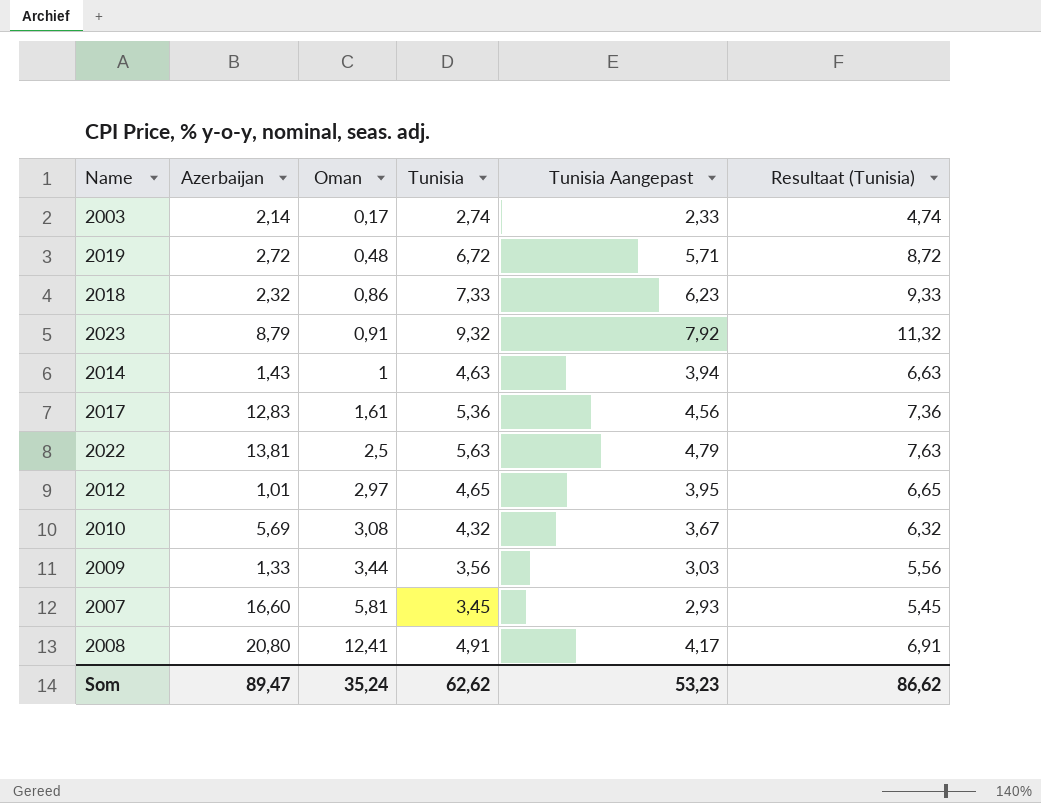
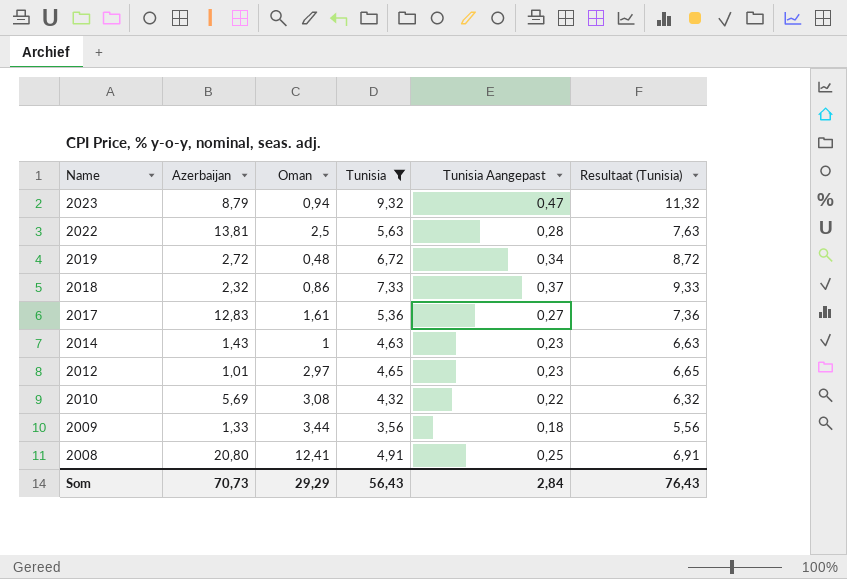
filter: none -> Tunisia >= 3,56
row order: Oman ascending -> Name descending
column Tunisia Aangepast | formula: [Tunisia] * 0,85 -> [Tunisia] * 0,05
2023 | Oman: 0,91 -> 0,94
Som | Azerbaijan: 89,47 -> 70,73
Som | Oman: 35,24 -> 29,29
Som | Tunisia: 62,62 -> 56,43
Som | Tunisia Aangepast: 53,23 -> 2,84
Som | Resultaat (Tunisia): 86,62 -> 76,43

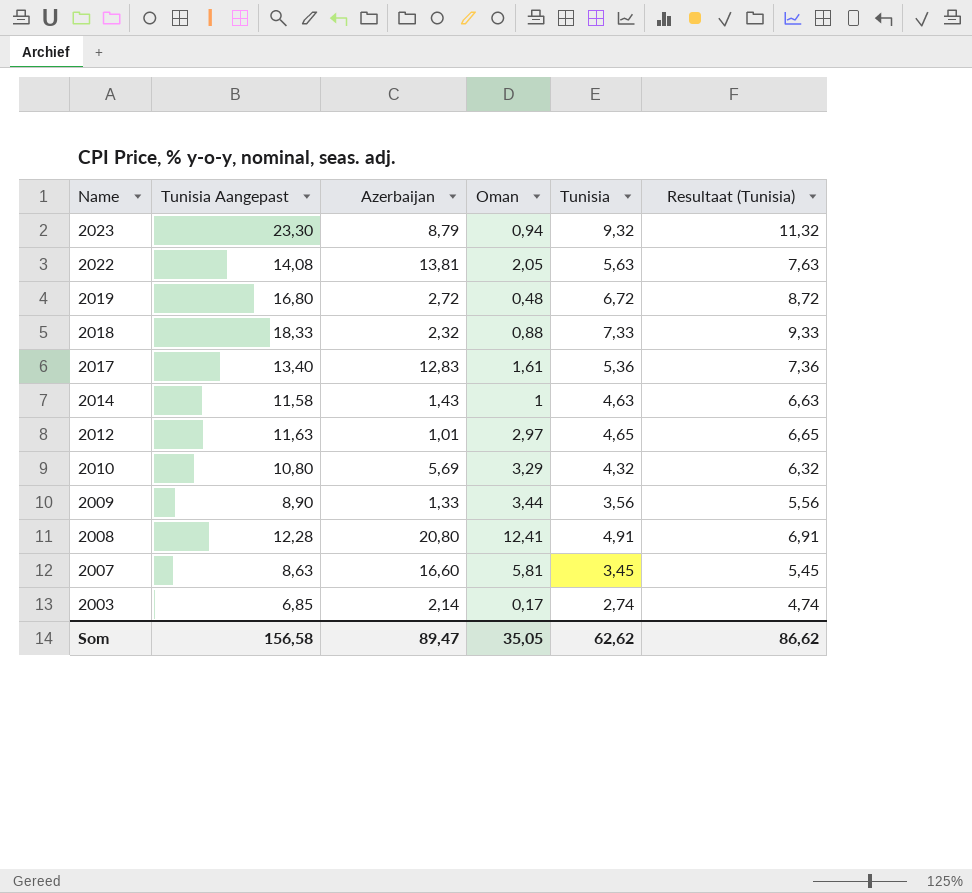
filter: Tunisia >= 3,56 -> none
column Tunisia Aangepast | formula: [Tunisia] * 0,05 -> [Tunisia] * 2,5
column Tunisia Aangepast | position: 5 -> 2
2022 | Oman: 2,5 -> 2,05
2018 | Oman: 0,86 -> 0,88
2010 | Oman: 3,08 -> 3,29
Som | Tunisia Aangepast: 2,84 -> 156,58
Som | Azerbaijan: 70,73 -> 89,47
Som | Oman: 29,29 -> 35,05
Som | Tunisia: 56,43 -> 62,62
Som | Resultaat (Tunisia): 76,43 -> 86,62

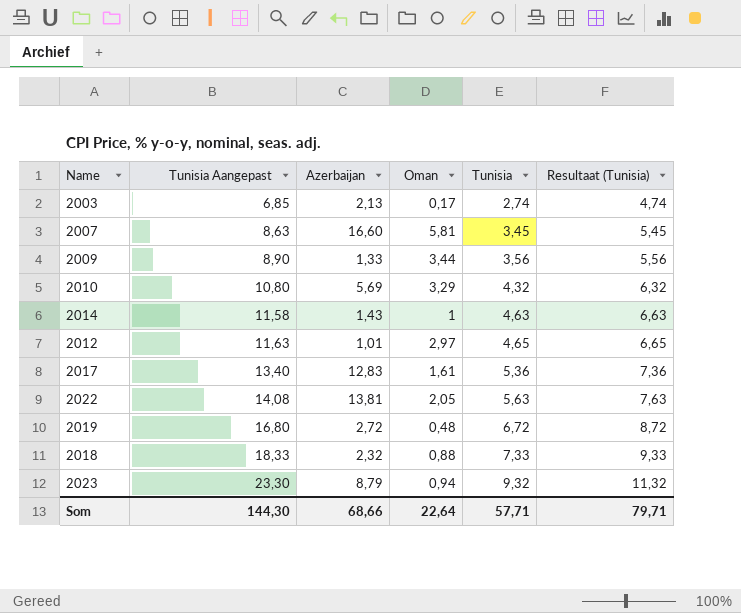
row order: Name descending -> Tunisia Aangepast ascending
row 2008: 12,28 | 20,80 | 12,41 | 4,91 | 6,91 -> none
2003 | Azerbaijan: 2,14 -> 2,13
Som | Tunisia Aangepast: 156,58 -> 144,30
Som | Azerbaijan: 89,47 -> 68,66
Som | Oman: 35,05 -> 22,64
Som | Tunisia: 62,62 -> 57,71
Som | Resultaat (Tunisia): 86,62 -> 79,71

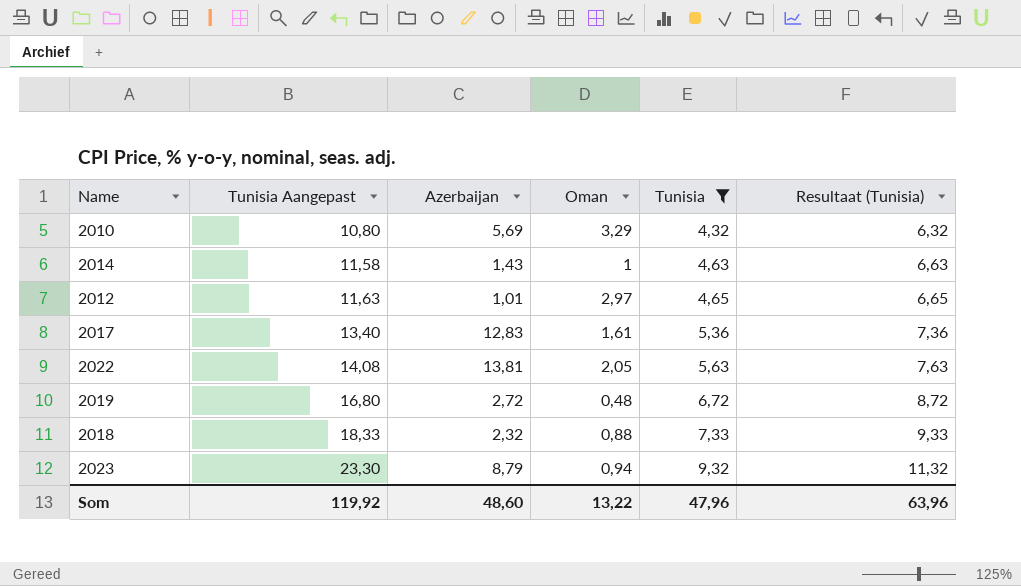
filter: none -> Tunisia >= 4,32
Som | Tunisia Aangepast: 144,30 -> 119,92
Som | Azerbaijan: 68,66 -> 48,60
Som | Oman: 22,64 -> 13,22
Som | Tunisia: 57,71 -> 47,96
Som | Resultaat (Tunisia): 79,71 -> 63,96

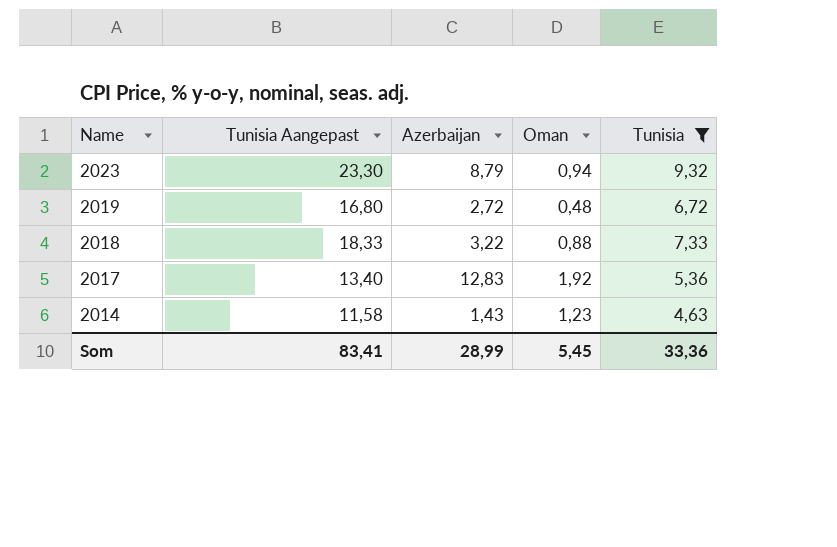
row order: Tunisia Aangepast ascending -> Name descending
column Resultaat (Tunisia) | formula: [Tunisia] + 2 -> none
row 2010: 10,80 | 5,69 | 3,29 | 4,32 | 6,32 -> none
row 2012: 11,63 | 1,01 | 2,97 | 4,65 | 6,65 -> none
row 2022: 14,08 | 13,81 | 2,05 | 5,63 | 7,63 -> none
2018 | Azerbaijan: 2,32 -> 3,22
2017 | Oman: 1,61 -> 1,92
2014 | Oman: 1 -> 1,23
Som | Tunisia Aangepast: 119,92 -> 83,41
Som | Azerbaijan: 48,60 -> 28,99
Som | Oman: 13,22 -> 5,45
Som | Tunisia: 47,96 -> 33,36

